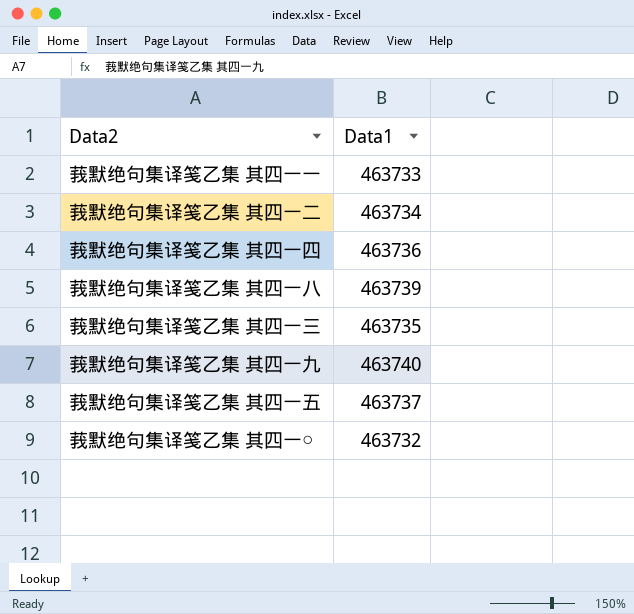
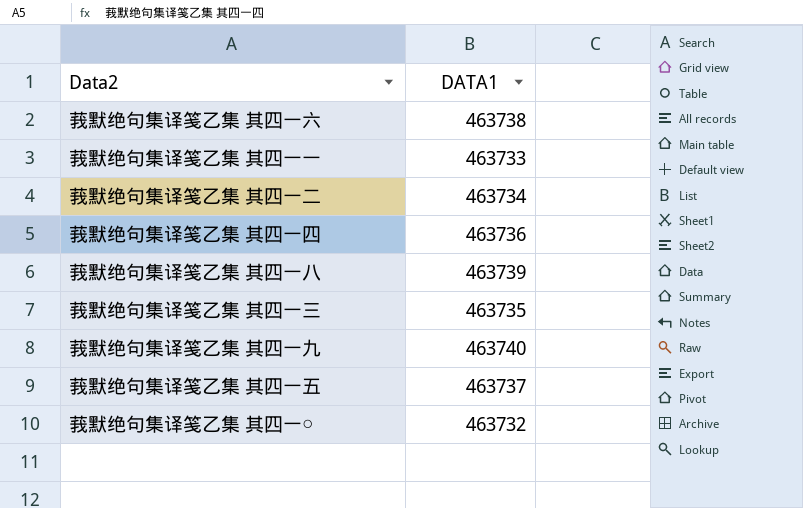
column name: Data1 -> DATA1
row 莪默绝句集译笺乙集 其四一六: none -> 463738

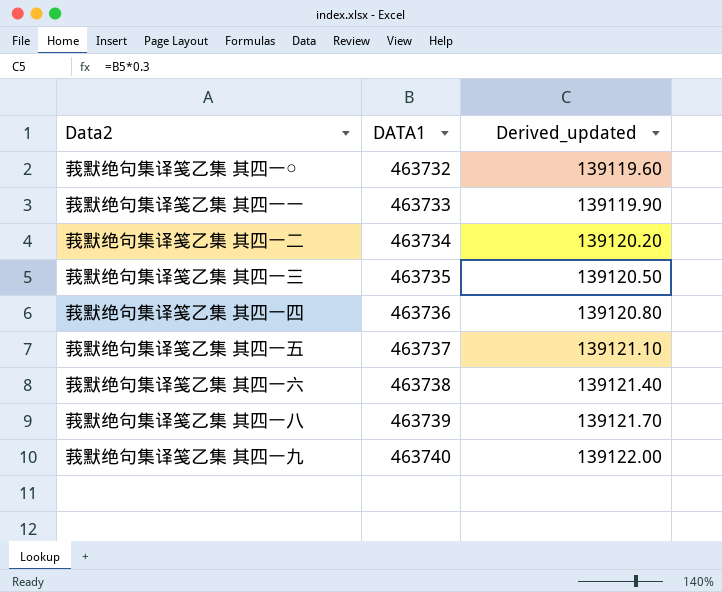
row order: none -> DATA1 ascending
column Derived_updated | formula: none -> [DATA1] * 0.3

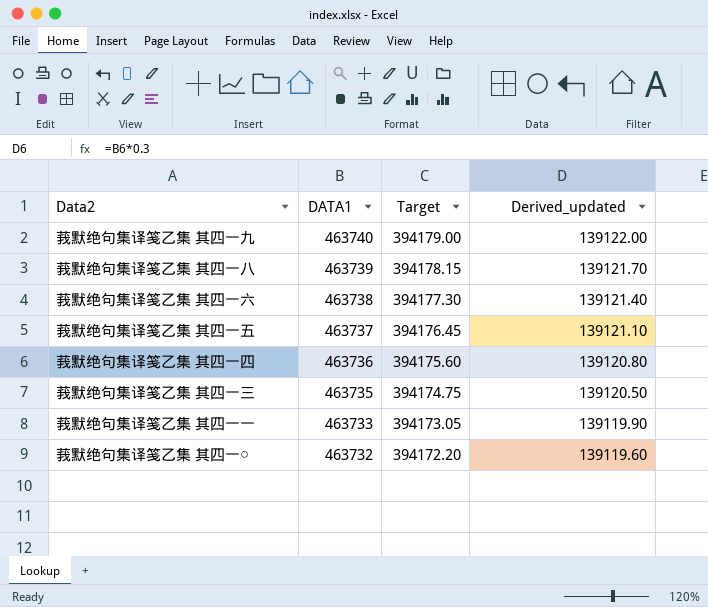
row order: DATA1 ascending -> DATA1 descending
column Target | formula: none -> [DATA1] * 0.85
row 莪默绝句集译笺乙集 其四一二: 463734 | 139120.20 -> none

